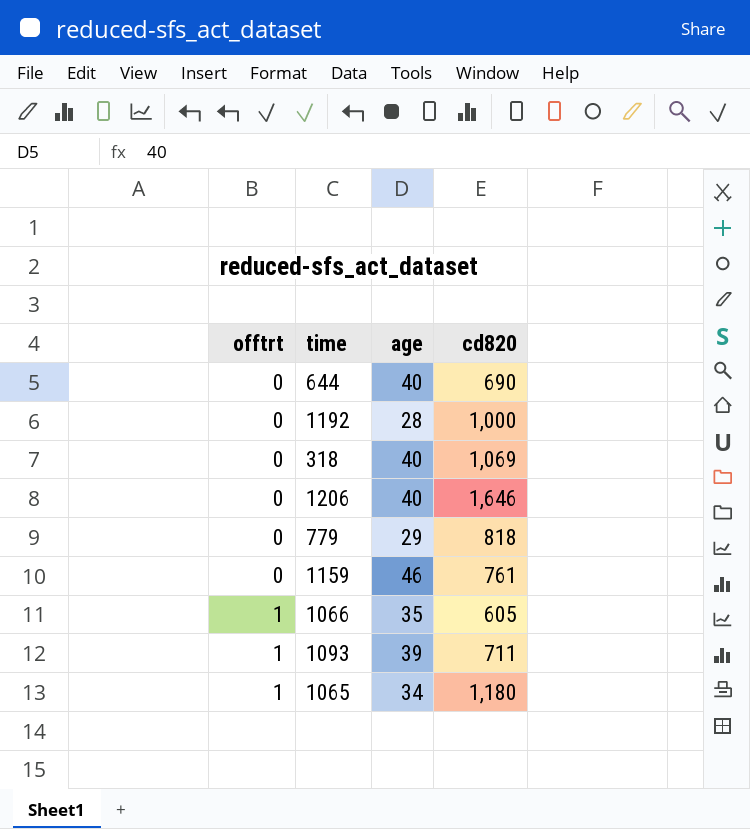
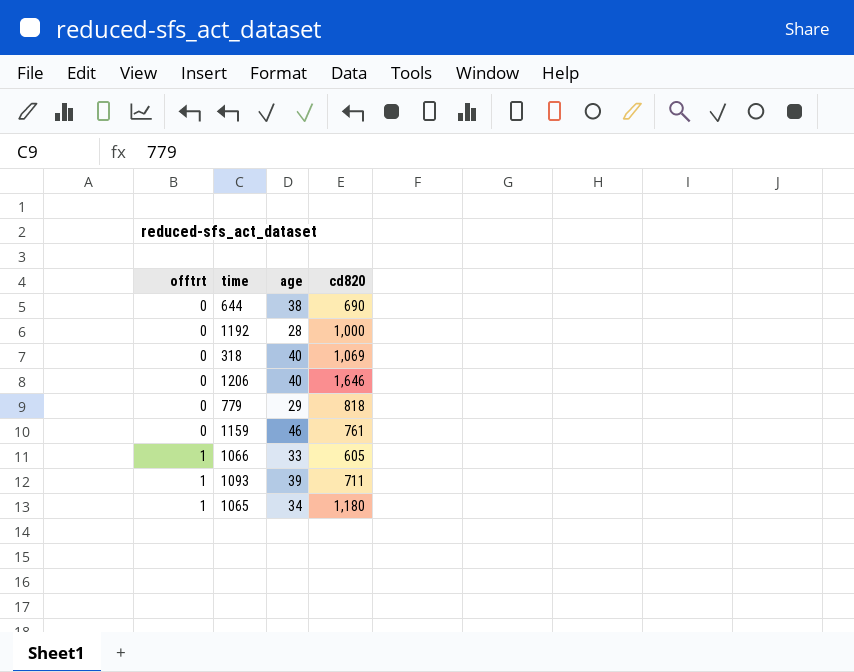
644 | age: 40 -> 38
1066 | age: 35 -> 33

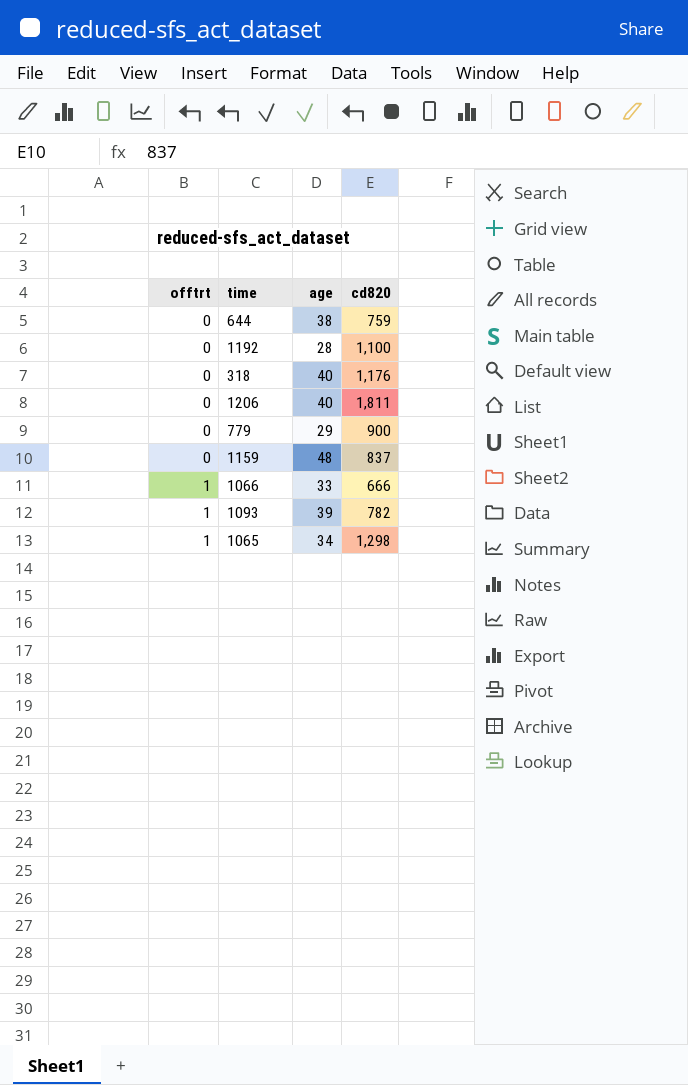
644 | cd820: 690 -> 759
1192 | cd820: 1,000 -> 1,100
318 | cd820: 1,069 -> 1,176
1206 | cd820: 1,646 -> 1,811
779 | cd820: 818 -> 900
1159 | age: 46 -> 48
1159 | cd820: 761 -> 837
1066 | cd820: 605 -> 666
1093 | cd820: 711 -> 782
1065 | cd820: 1,180 -> 1,298

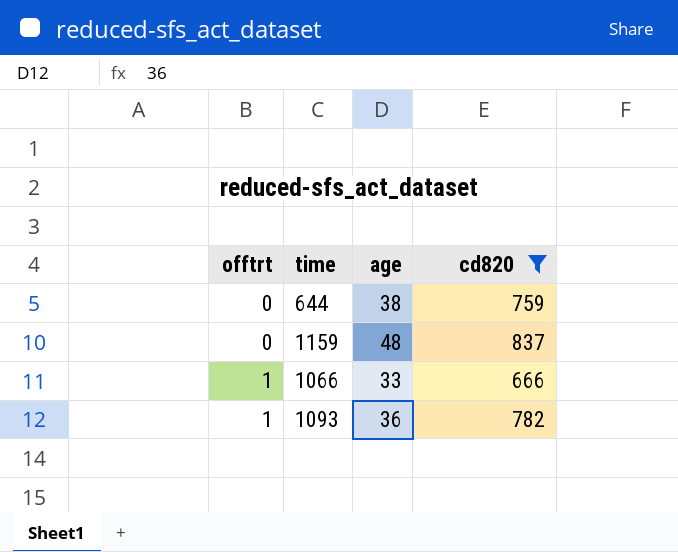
filter: none -> cd820 <= 837
1093 | age: 39 -> 36

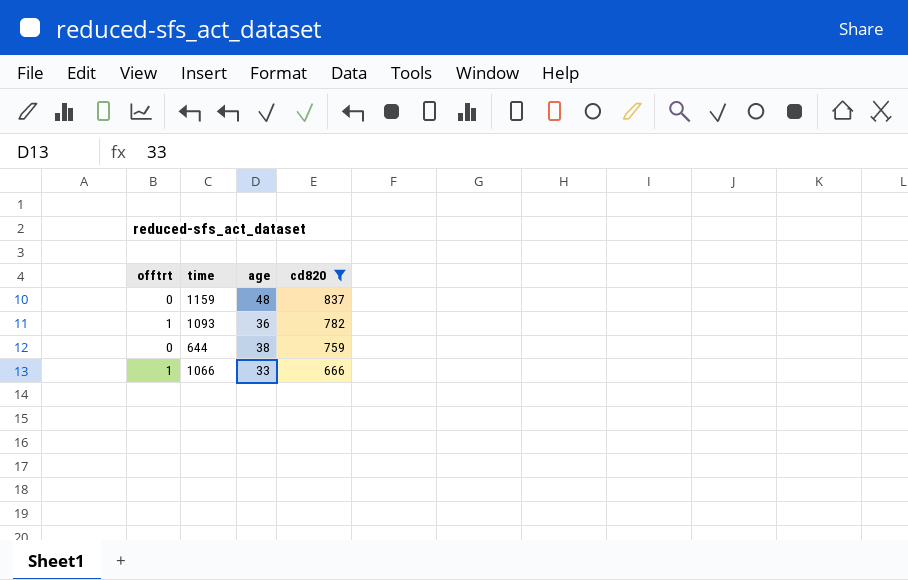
row order: offtrt ascending -> cd820 descending

